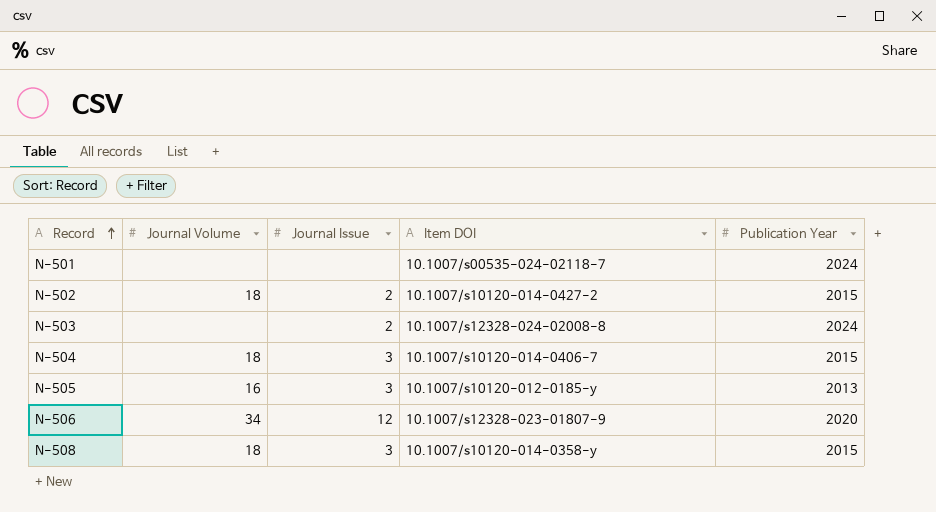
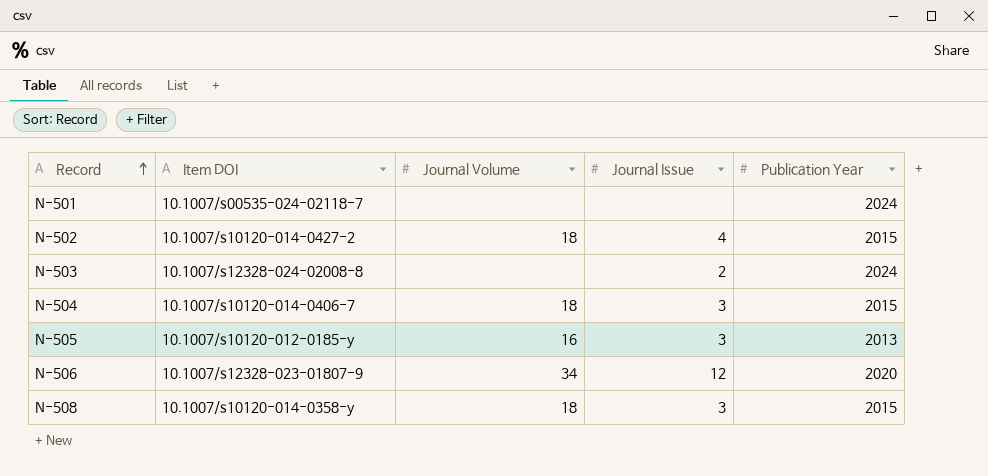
column Item DOI | position: 4 -> 2
N-502 | Journal Issue: 2 -> 4

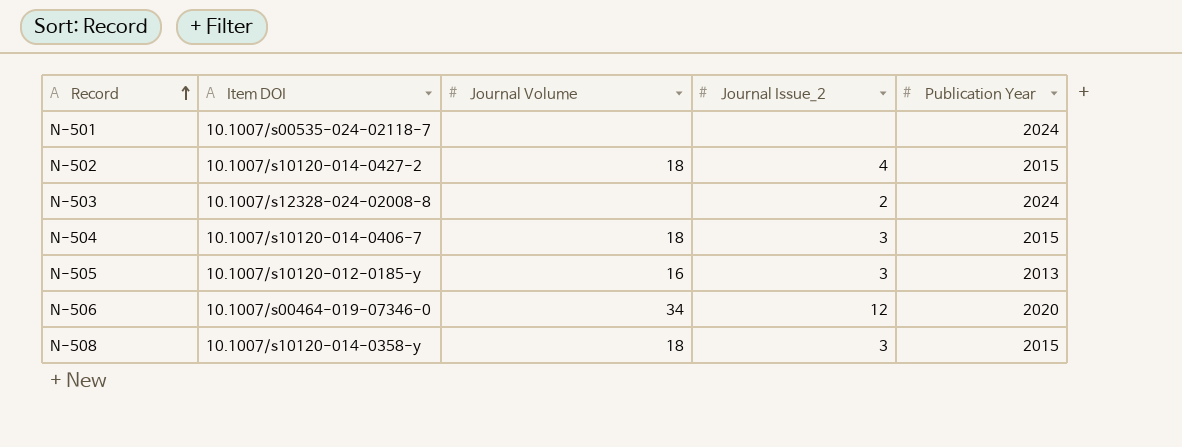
column name: Journal Issue -> Journal Issue_2
N-506 | Item DOI: 10.1007/s12328-023-01807-9 -> 10.1007/s00464-019-07346-0

